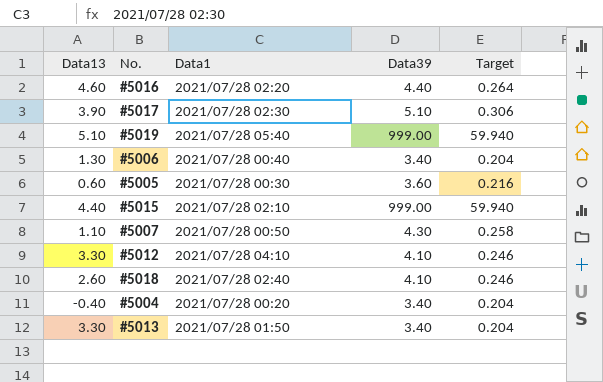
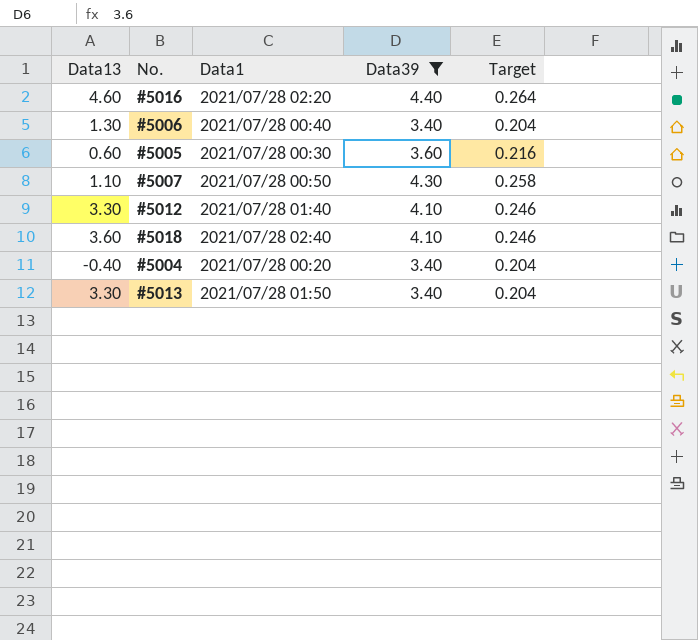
filter: none -> Data39 <= 4.40
#5012 | Data1: 2021/07/28 04:10 -> 2021/07/28 01:40
#5018 | Data13: 2.60 -> 3.60

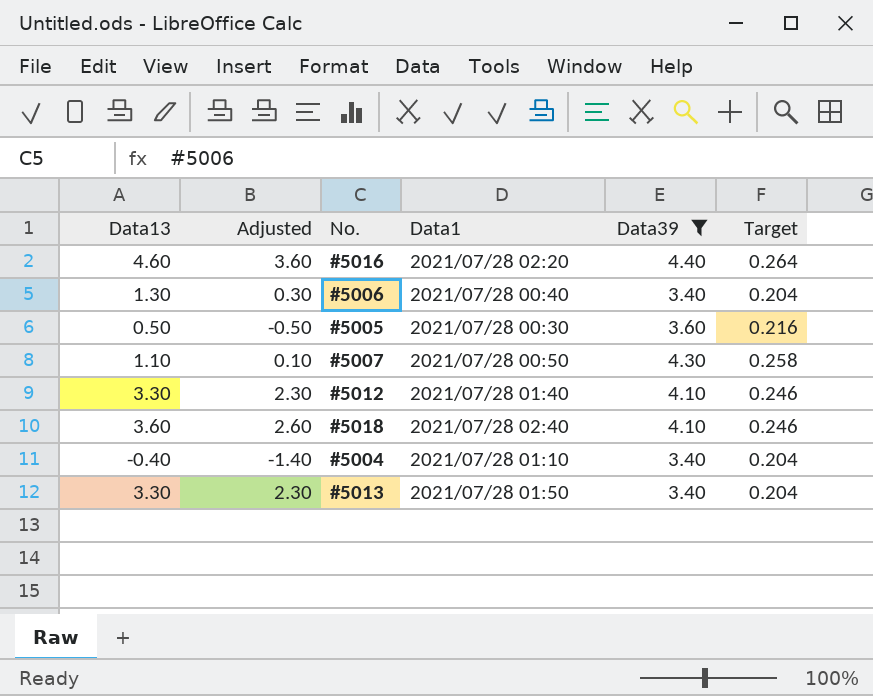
column Adjusted | formula: none -> [Data13] - 1
#5005 | Data13: 0.60 -> 0.50
#5004 | Data1: 2021/07/28 00:20 -> 2021/07/28 01:10

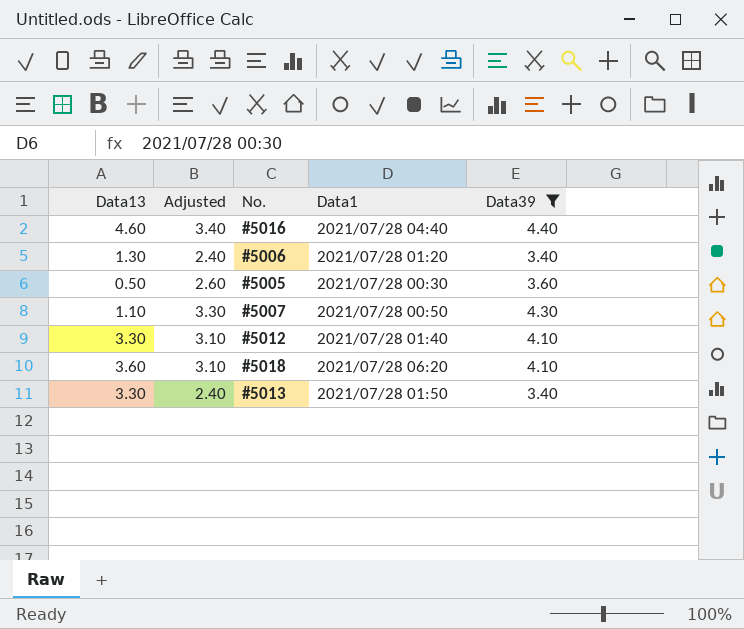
column Target | formula: [Data39] * 0.06 -> none
column Adjusted | formula: [Data13] - 1 -> [Data39] - 1
row #5004: -0.40 | -1.40 | 2021/07/28 01:10 | 3.40 | 0.204 -> none
#5016 | Data1: 2021/07/28 02:20 -> 2021/07/28 04:40
#5006 | Data1: 2021/07/28 00:40 -> 2021/07/28 01:20
#5018 | Data1: 2021/07/28 02:40 -> 2021/07/28 06:20

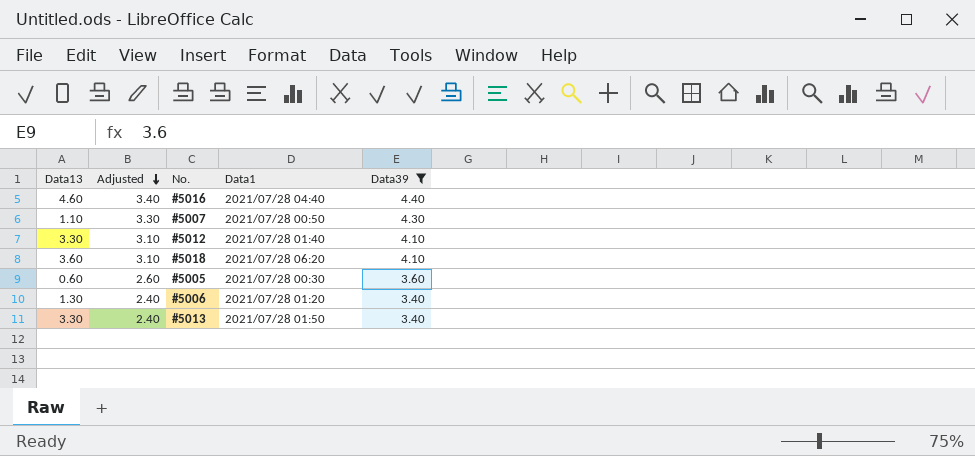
row order: none -> Adjusted descending
#5005 | Data13: 0.50 -> 0.60

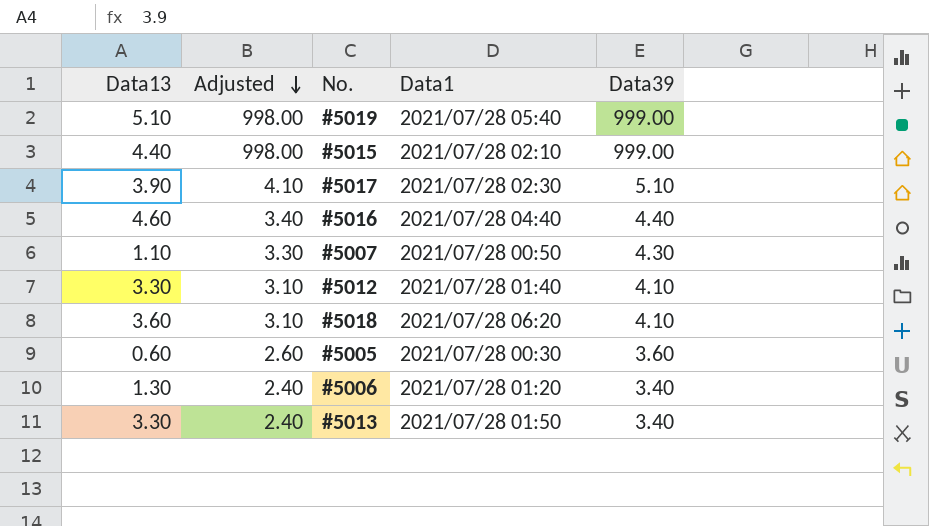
filter: Data39 <= 4.40 -> none

